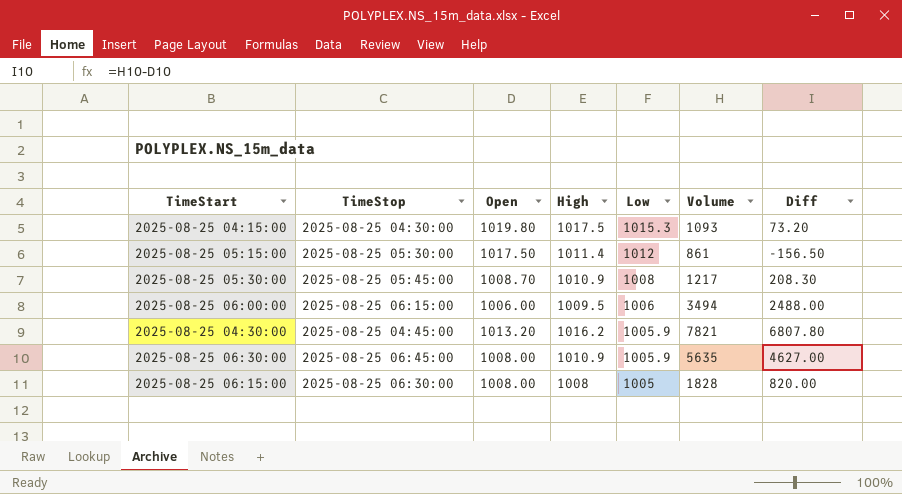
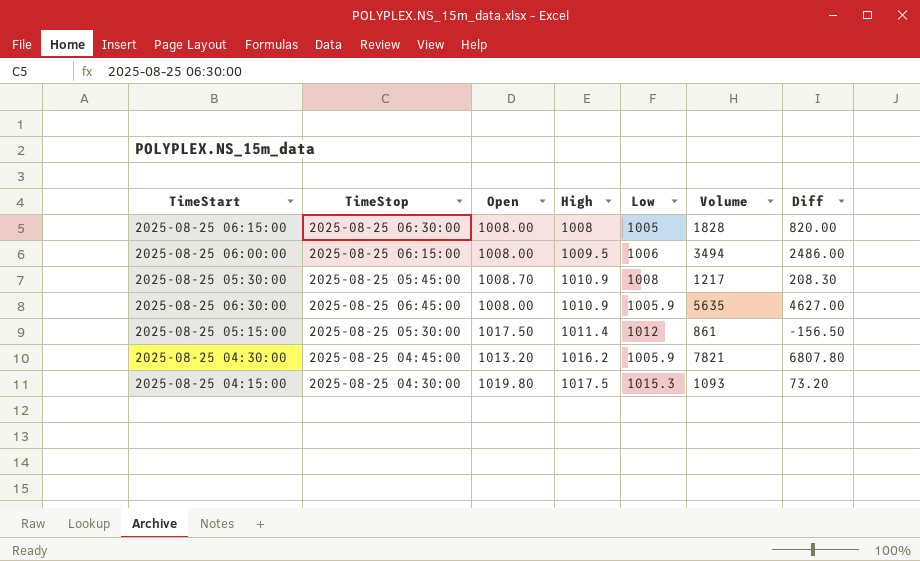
row order: Low descending -> High ascending
2025-08-25 06:00:00 | Open: 1006.00 -> 1008.00
2025-08-25 06:00:00 | Diff: 2488.00 -> 2486.00

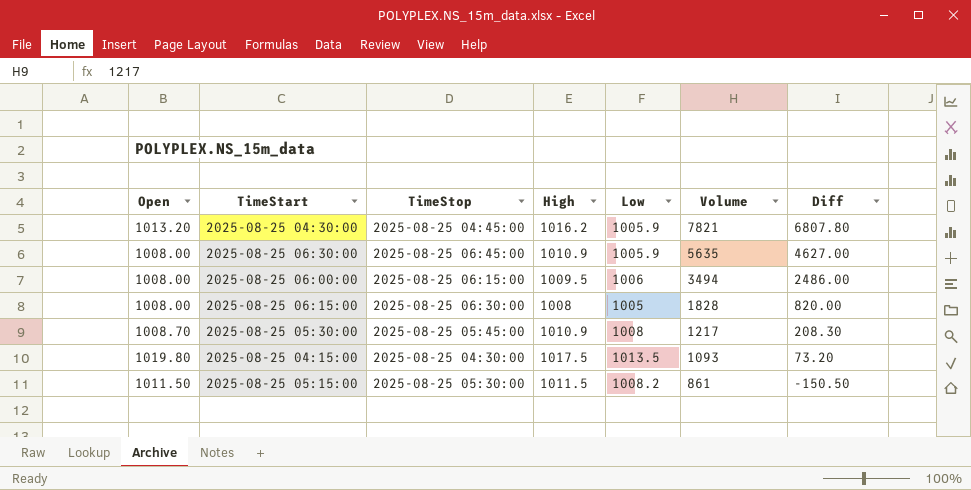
row order: High ascending -> Volume descending
column Open | position: 3 -> 1
2025-08-25 04:15:00 | Low: 1015.3 -> 1013.5
2025-08-25 05:15:00 | Open: 1017.50 -> 1011.50
2025-08-25 05:15:00 | High: 1011.4 -> 1011.5
2025-08-25 05:15:00 | Low: 1012 -> 1008.2
2025-08-25 05:15:00 | Diff: -156.50 -> -150.50

